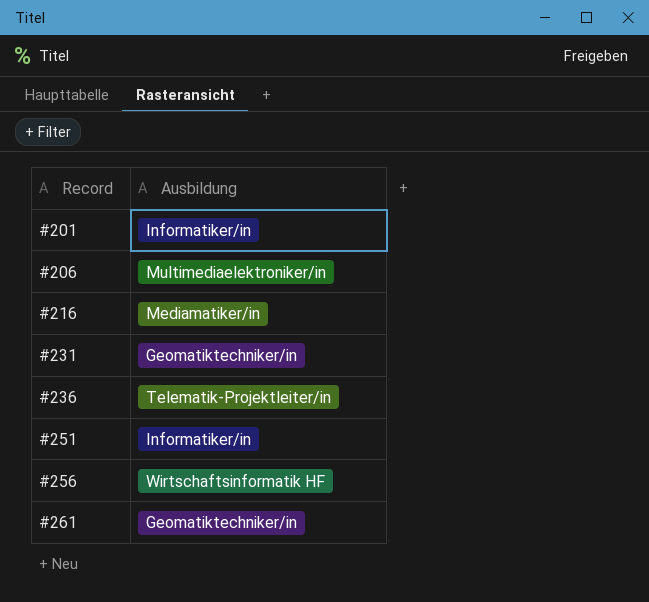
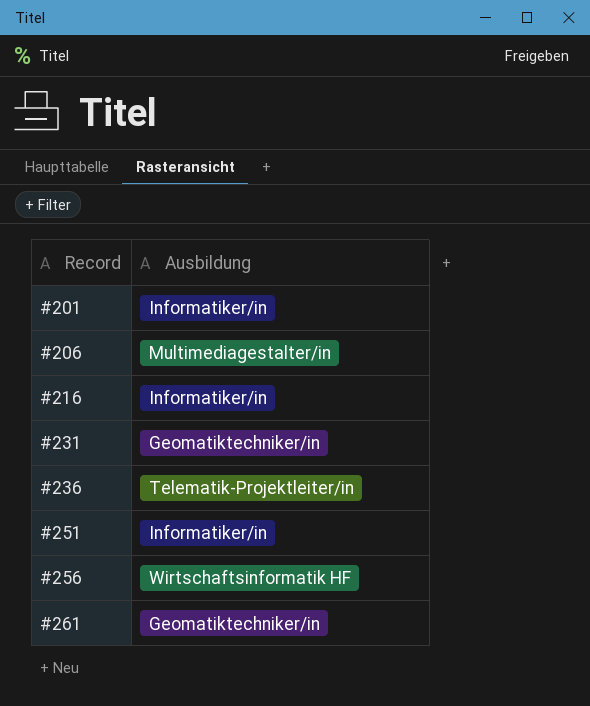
#206 | Ausbildung: Multimediaelektroniker/in -> Multimediagestalter/in
#216 | Ausbildung: Mediamatiker/in -> Informatiker/in

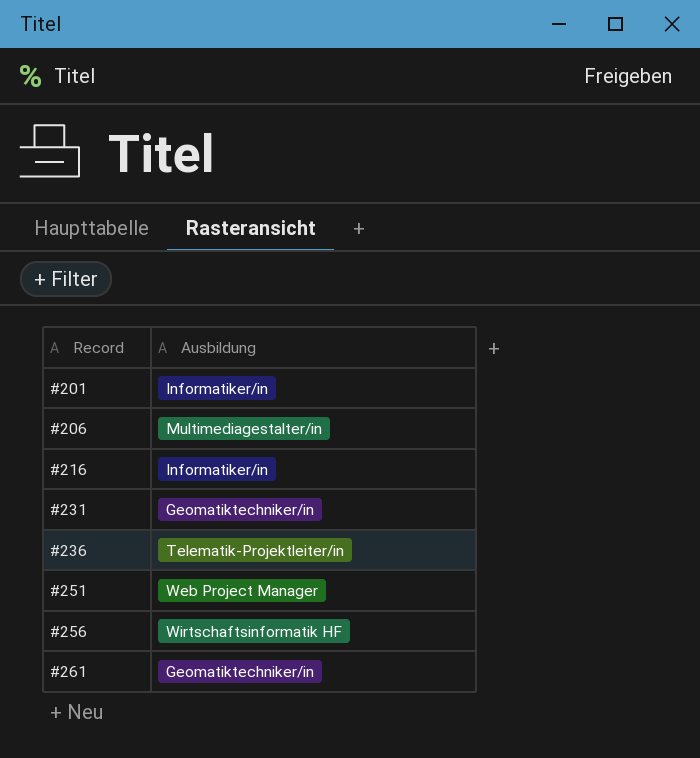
#251 | Ausbildung: Informatiker/in -> Web Project Manager

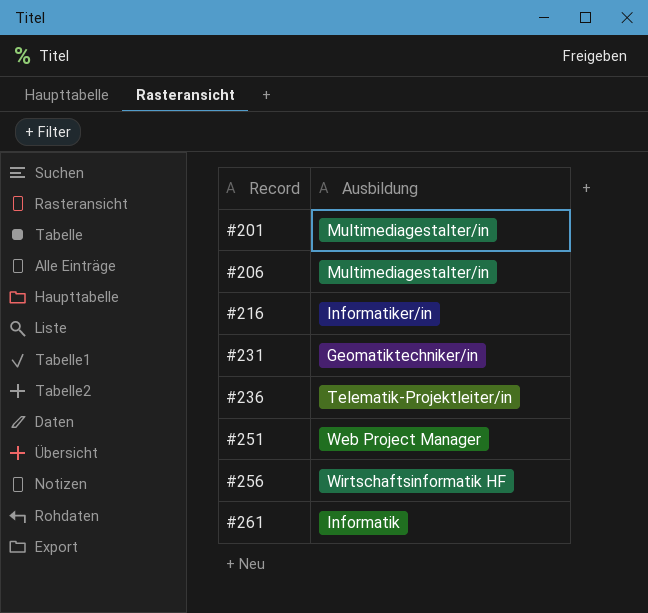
#201 | Ausbildung: Informatiker/in -> Multimediagestalter/in
#261 | Ausbildung: Geomatiktechniker/in -> Informatik

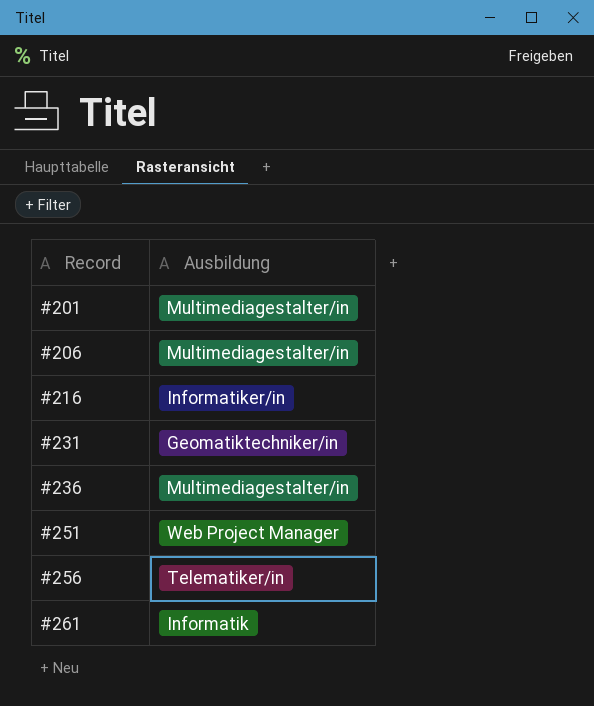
#236 | Ausbildung: Telematik-Projektleiter/in -> Multimediagestalter/in
#256 | Ausbildung: Wirtschaftsinformatik HF -> Telematiker/in

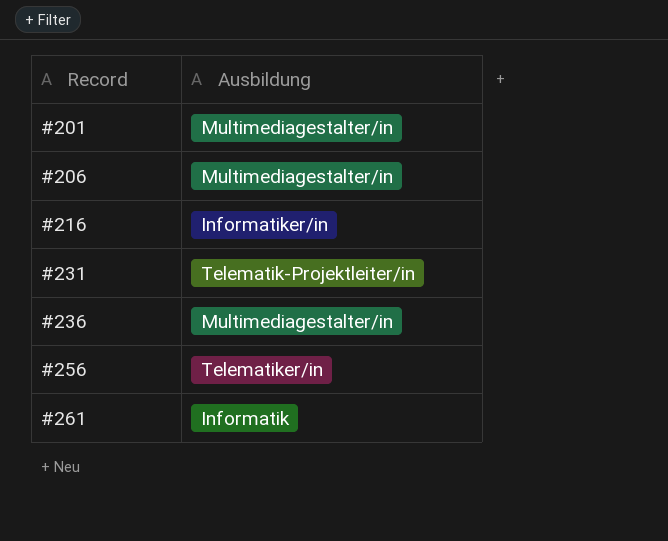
row #251: Web Project Manager -> none
#231 | Ausbildung: Geomatiktechniker/in -> Telematik-Projektleiter/in

